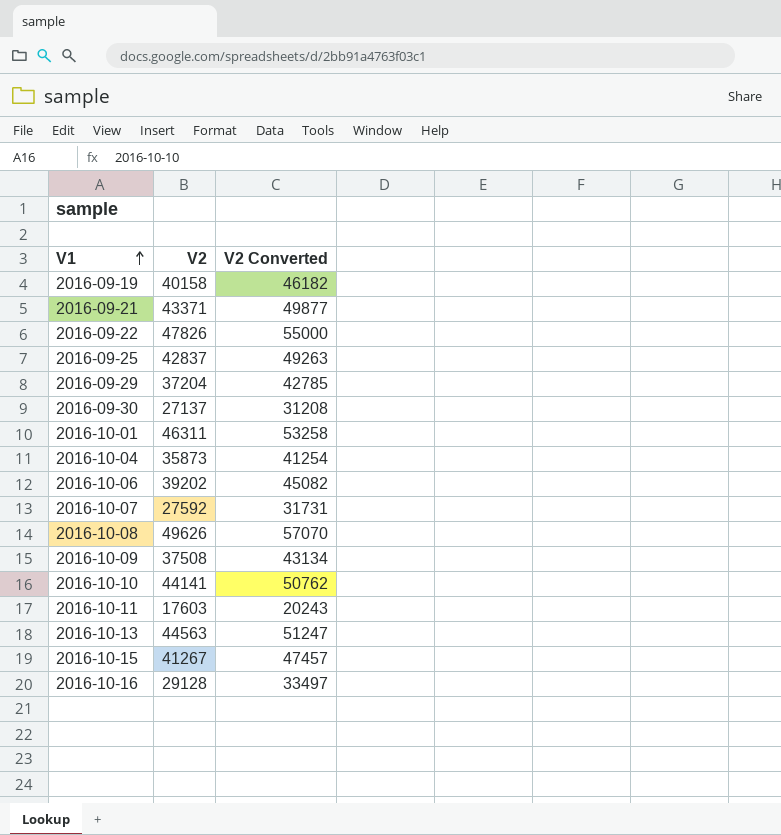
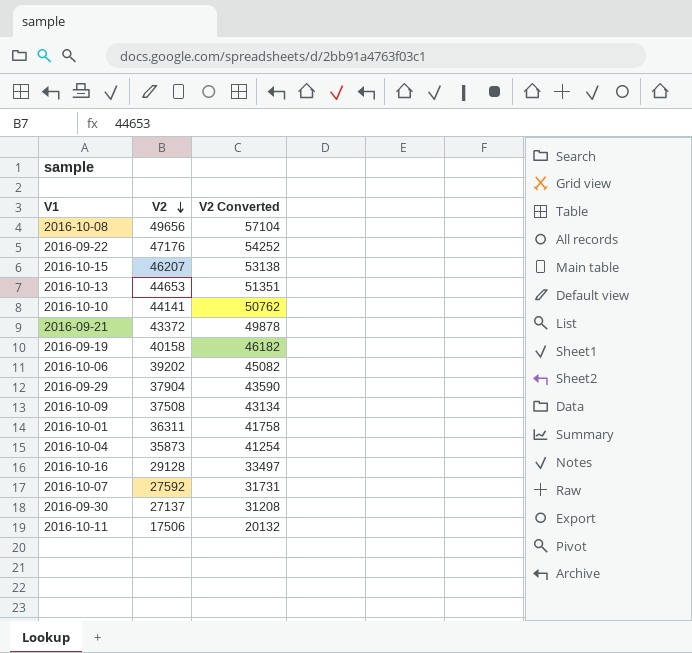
row order: V1 ascending -> V2 descending
row 2016-09-25: 42837 | 49263 -> none
2016-10-08 | V2: 49626 -> 49656
2016-10-08 | V2 Converted: 57070 -> 57104
2016-09-22 | V2: 47826 -> 47176
2016-09-22 | V2 Converted: 55000 -> 54252
2016-10-15 | V2: 41267 -> 46207
2016-10-15 | V2 Converted: 47457 -> 53138
2016-10-13 | V2: 44563 -> 44653
2016-10-13 | V2 Converted: 51247 -> 51351
2016-09-21 | V2: 43371 -> 43372
2016-09-21 | V2 Converted: 49877 -> 49878
2016-09-29 | V2: 37204 -> 37904
2016-09-29 | V2 Converted: 42785 -> 43590
2016-10-01 | V2: 46311 -> 36311
2016-10-01 | V2 Converted: 53258 -> 41758
2016-10-11 | V2: 17603 -> 17506
2016-10-11 | V2 Converted: 20243 -> 20132

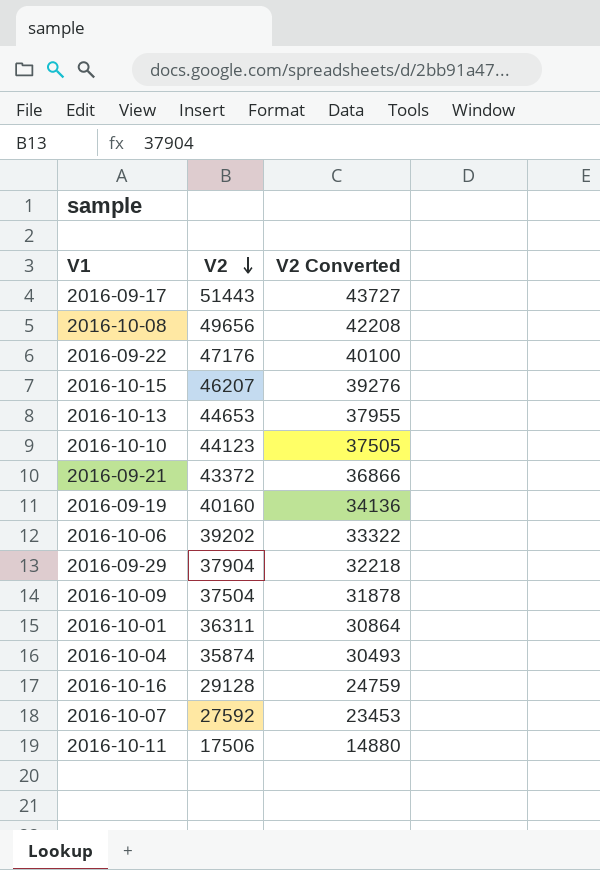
column V2 Converted | formula: [V2] * 1.15 -> [V2] * 0.85
row 2016-09-30: 27137 | 31208 -> none
row 2016-09-17: none -> 51443 | 43727
2016-10-10 | V2: 44141 -> 44123
2016-09-19 | V2: 40158 -> 40160
2016-10-09 | V2: 37508 -> 37504
2016-10-04 | V2: 35873 -> 35874

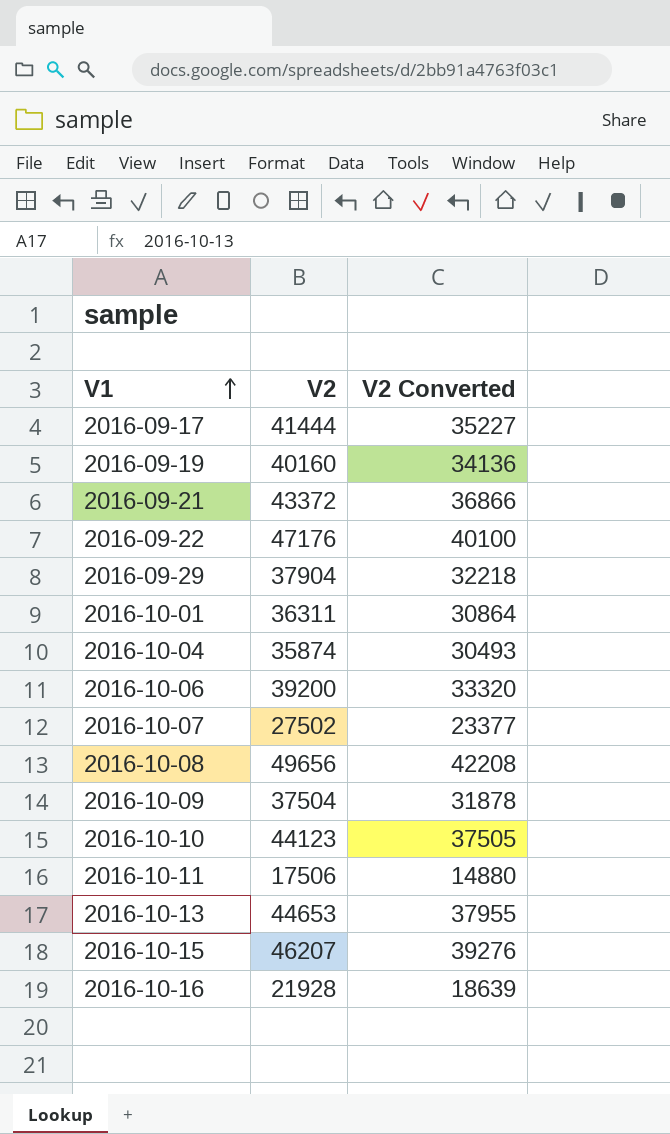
row order: V2 descending -> V1 ascending
2016-09-17 | V2: 51443 -> 41444
2016-09-17 | V2 Converted: 43727 -> 35227
2016-10-06 | V2: 39202 -> 39200
2016-10-06 | V2 Converted: 33322 -> 33320
2016-10-07 | V2: 27592 -> 27502
2016-10-07 | V2 Converted: 23453 -> 23377
2016-10-16 | V2: 29128 -> 21928
2016-10-16 | V2 Converted: 24759 -> 18639

